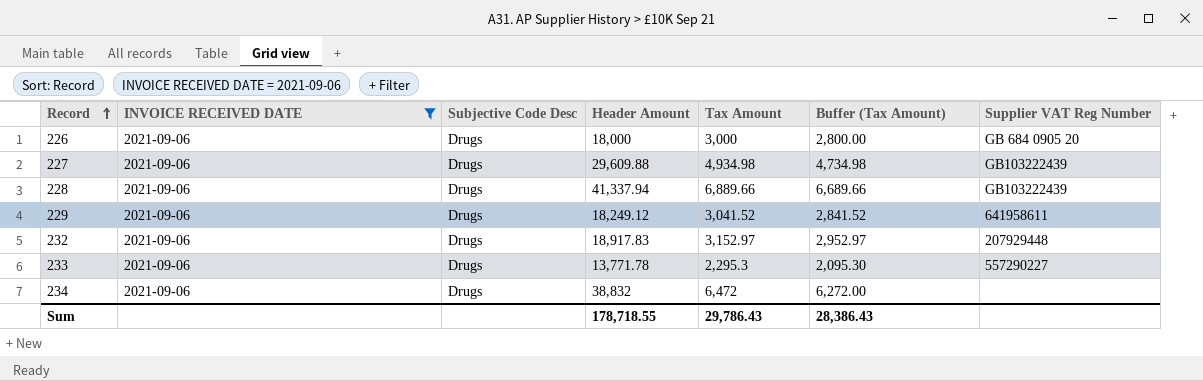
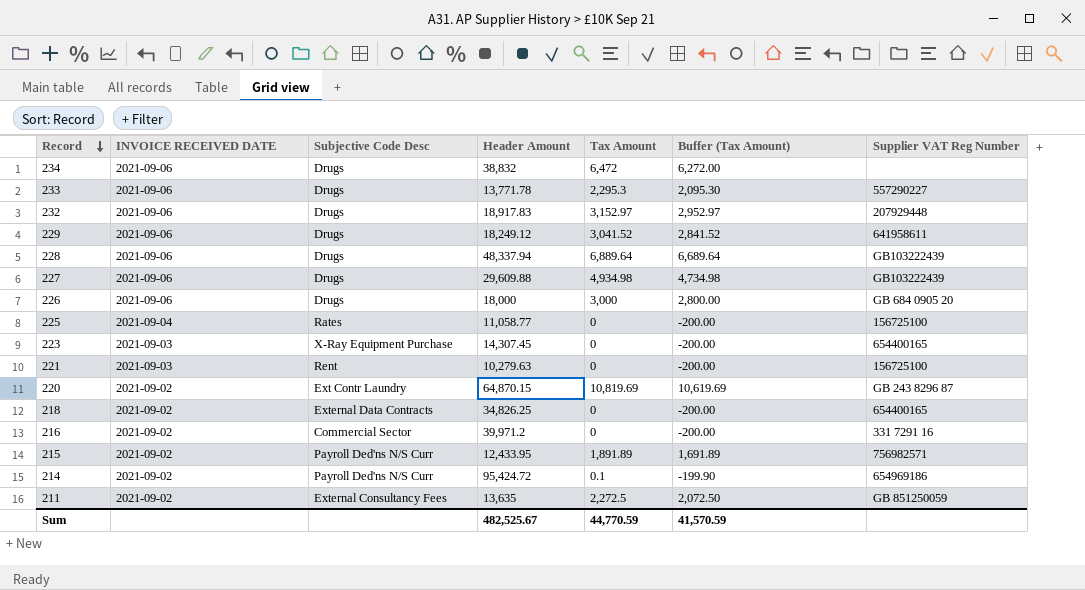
filter: INVOICE RECEIVED DATE = 2021-09-06 -> none
row order: Record ascending -> Record descending
228 | Header Amount: 41,337.94 -> 48,337.94
228 | Tax Amount: 6,889.66 -> 6,889.64
228 | Buffer (Tax Amount): 6,689.66 -> 6,689.64
Sum | Header Amount: 178,718.55 -> 482,525.67
Sum | Tax Amount: 29,786.43 -> 44,770.59
Sum | Buffer (Tax Amount): 28,386.43 -> 41,570.59

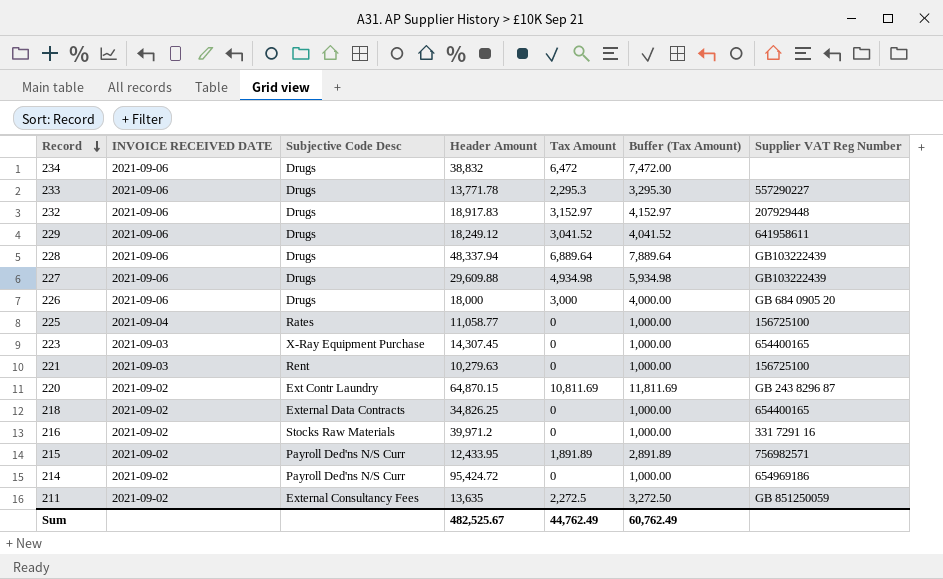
column Buffer (Tax Amount) | formula: [Tax Amount] - 200 -> [Tax Amount] + 1000
220 | Tax Amount: 10,819.69 -> 10,811.69
216 | Subjective Code Desc: Commercial Sector -> Stocks Raw Materials
214 | Tax Amount: 0.1 -> 0
Sum | Tax Amount: 44,770.59 -> 44,762.49
Sum | Buffer (Tax Amount): 41,570.59 -> 60,762.49

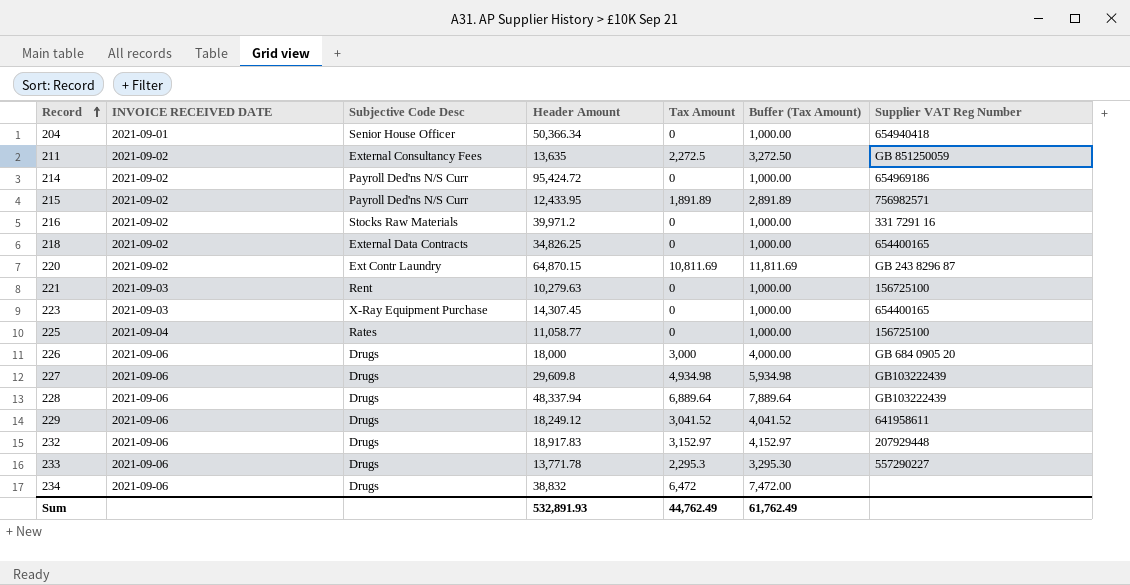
row order: Record descending -> Record ascending
row 204: none -> 2021-09-01 | Senior House Officer | 50,366.34 | 0 | 1,000.00 | 654940418
227 | Header Amount: 29,609.88 -> 29,609.8
Sum | Header Amount: 482,525.67 -> 532,891.93
Sum | Buffer (Tax Amount): 60,762.49 -> 61,762.49

